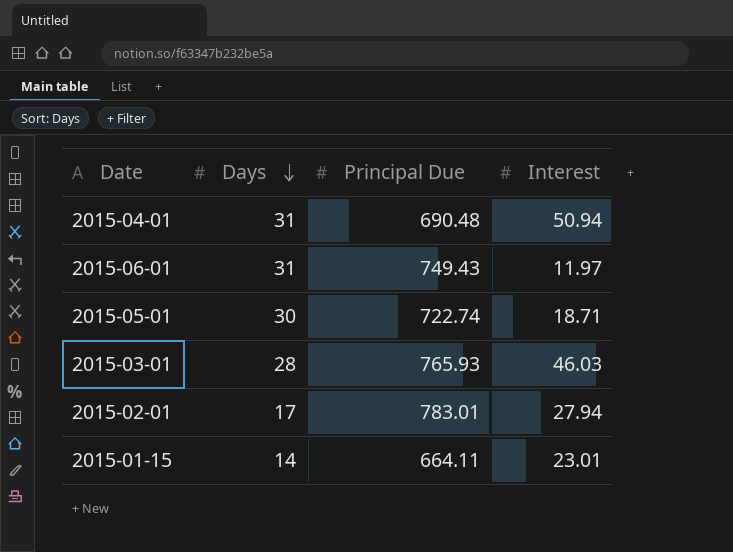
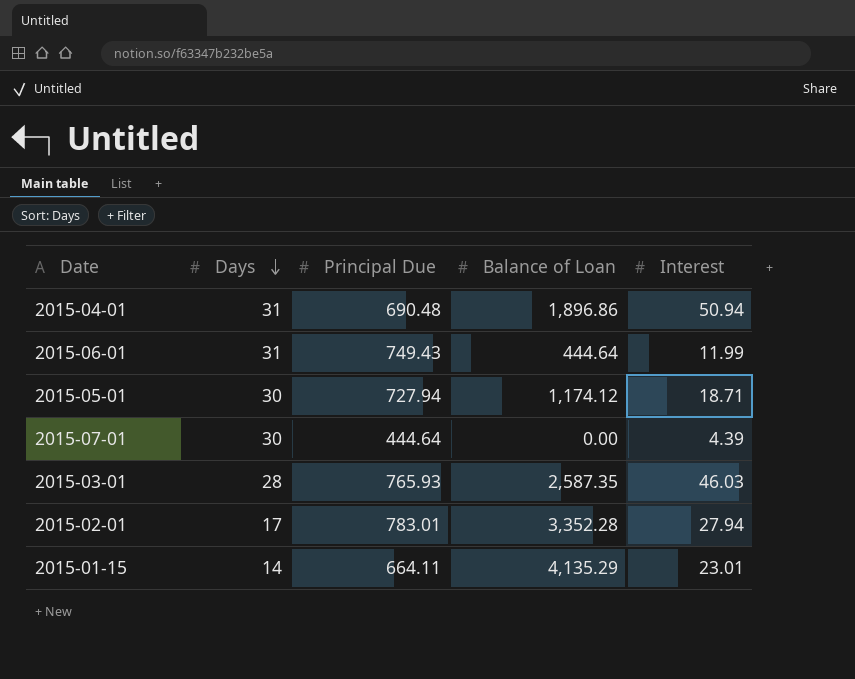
column Balance of Loan | position: none -> 4
2015-06-01 | Interest: 11.97 -> 11.99
2015-05-01 | Principal Due: 722.74 -> 727.94
row 2015-07-01: none -> 30 | 444.64 | 0.00 | 4.39

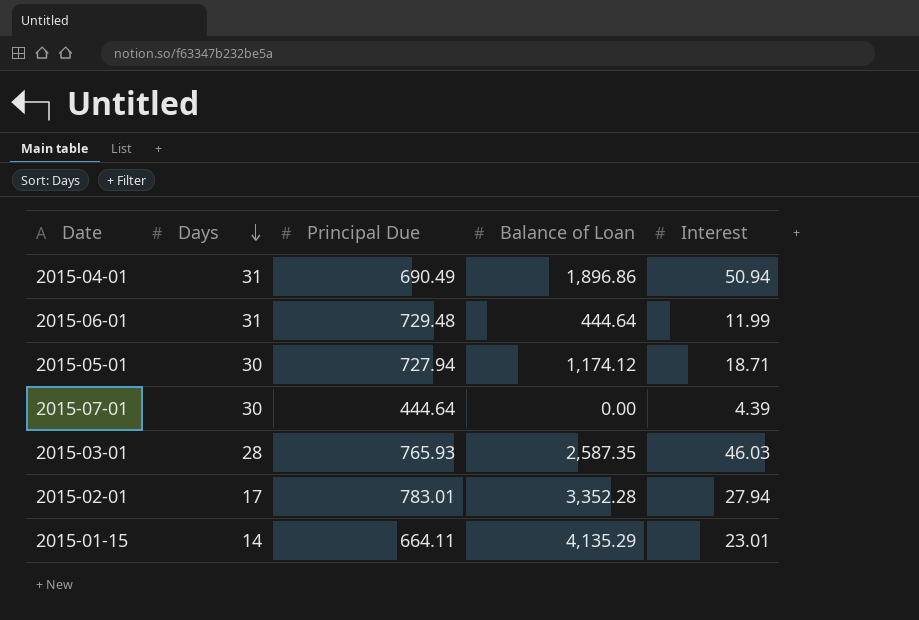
2015-04-01 | Principal Due: 690.48 -> 690.49
2015-06-01 | Principal Due: 749.43 -> 729.48

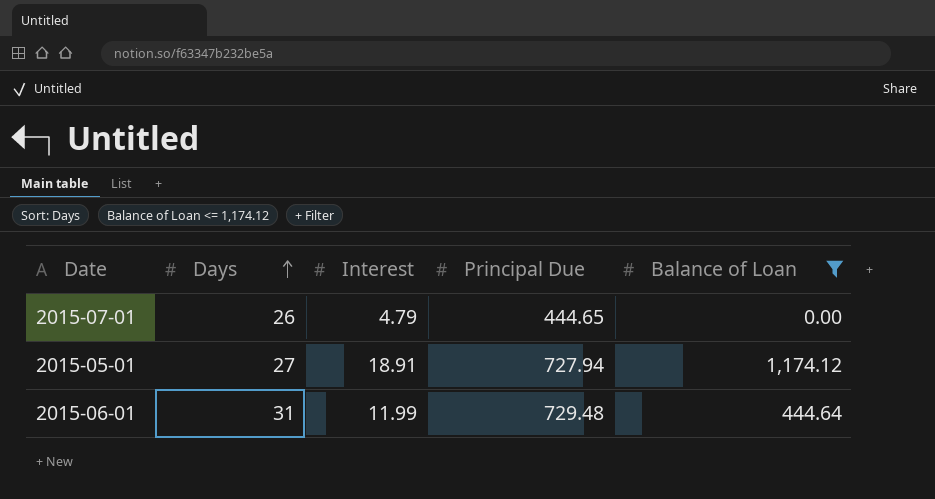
filter: none -> Balance of Loan <= 1,174.12
row order: Days descending -> Days ascending
column Interest | position: 5 -> 3
2015-07-01 | Days: 30 -> 26
2015-07-01 | Interest: 4.39 -> 4.79
2015-07-01 | Principal Due: 444.64 -> 444.65
2015-05-01 | Days: 30 -> 27
2015-05-01 | Interest: 18.71 -> 18.91

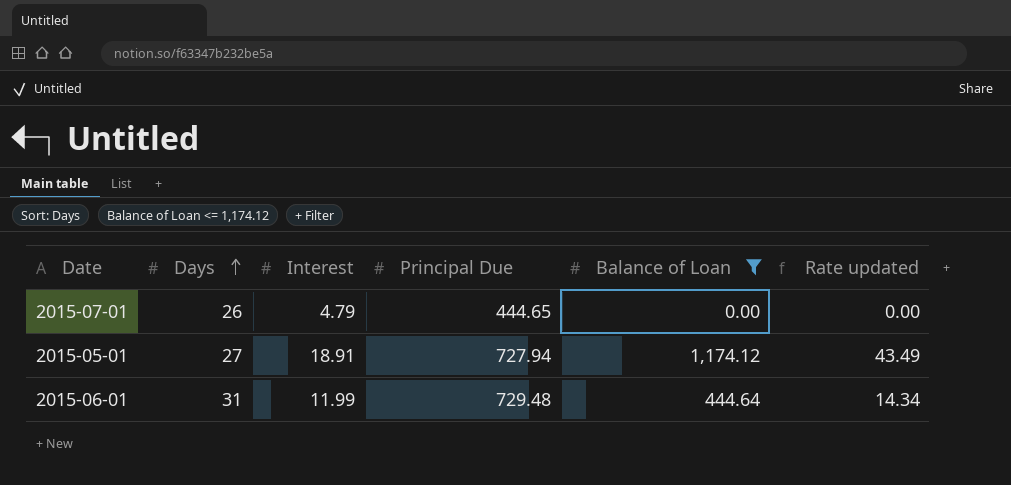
column Rate updated | formula: none -> [Balance of Loan] / [Days]

